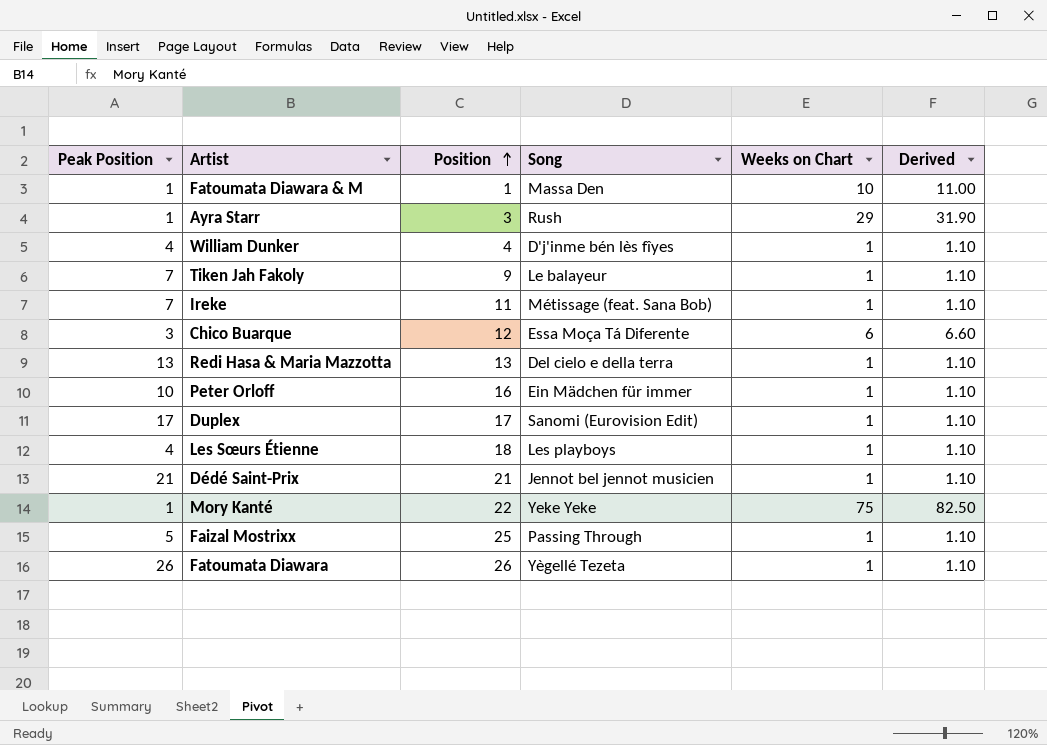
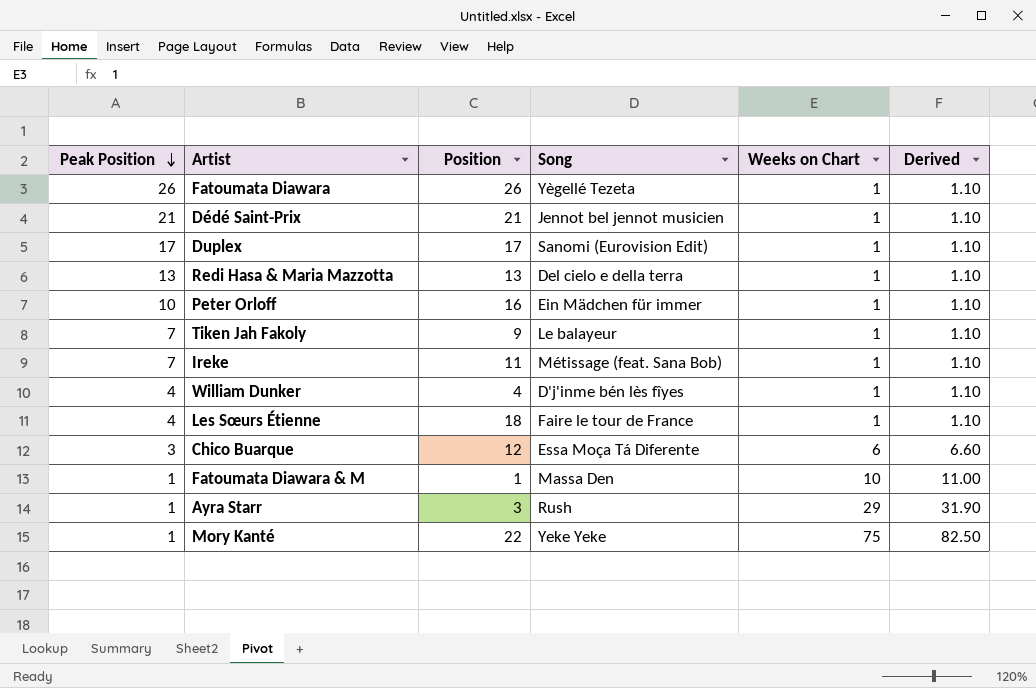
row order: Position ascending -> Peak Position descending
row Faizal Mostrixx: 5 | 25 | Passing Through | 1 | 1.10 -> none
Les Sœurs Étienne | Song: Les playboys -> Faire le tour de France

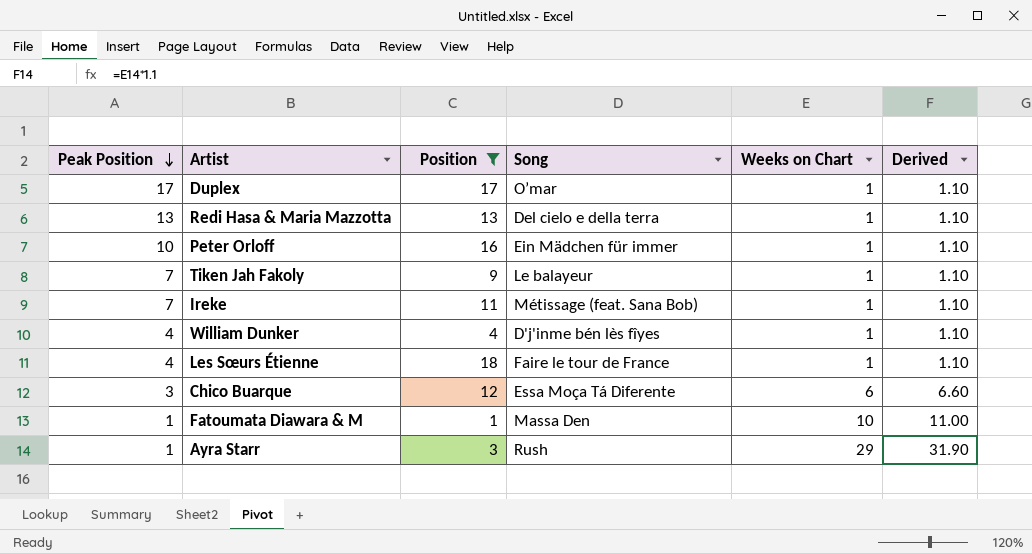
filter: none -> Position <= 18
Duplex | Song: Sanomi (Eurovision Edit) -> O’mar

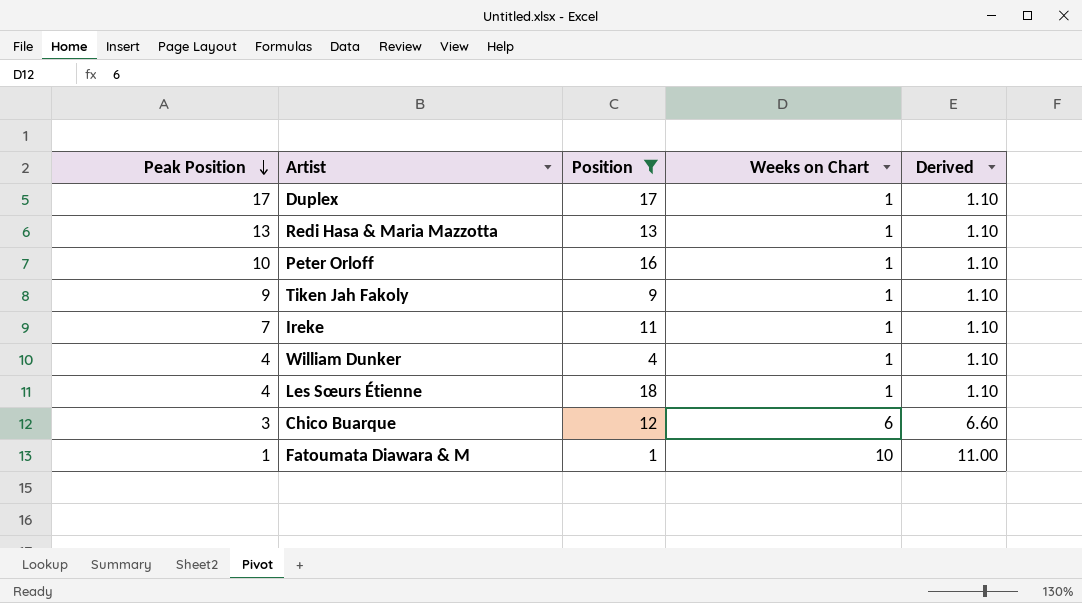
column Song | position: 4 -> none
row Ayra Starr: 1 | 3 | Rush | 29 | 31.90 -> none
Tiken Jah Fakoly | Peak Position: 7 -> 9

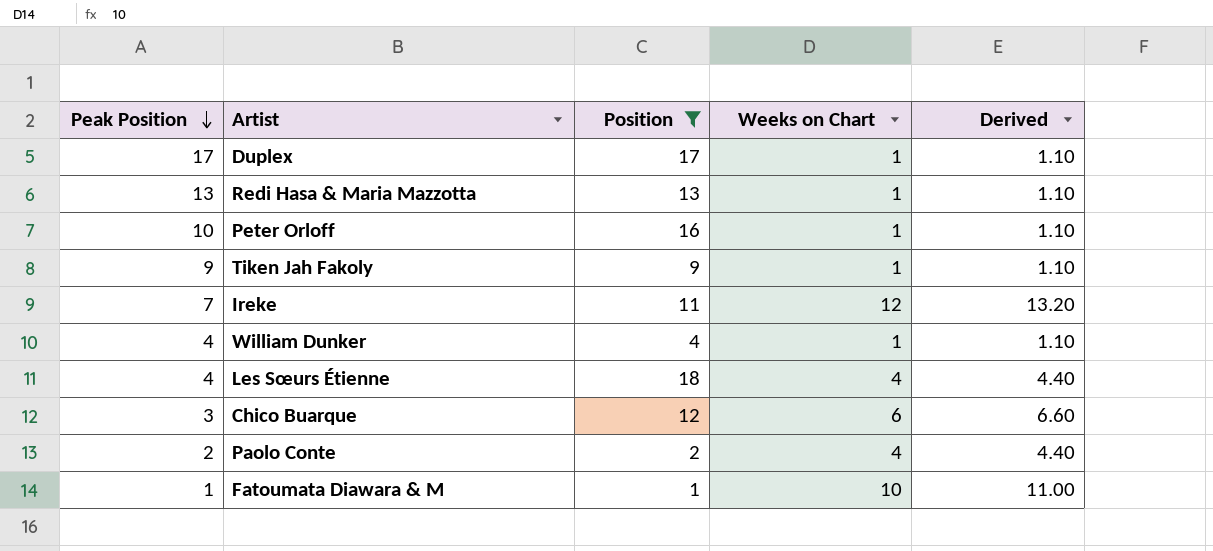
Ireke | Weeks on Chart: 1 -> 12
Ireke | Derived: 1.10 -> 13.20
Les Sœurs Étienne | Weeks on Chart: 1 -> 4
Les Sœurs Étienne | Derived: 1.10 -> 4.40
row Paolo Conte: none -> 2 | 2 | 4 | 4.40

